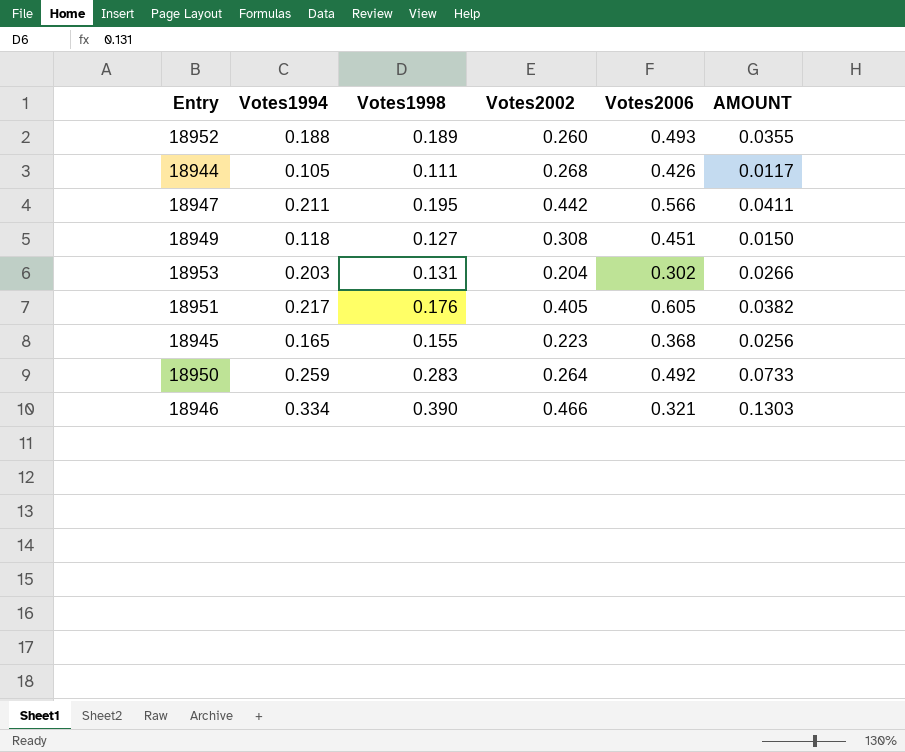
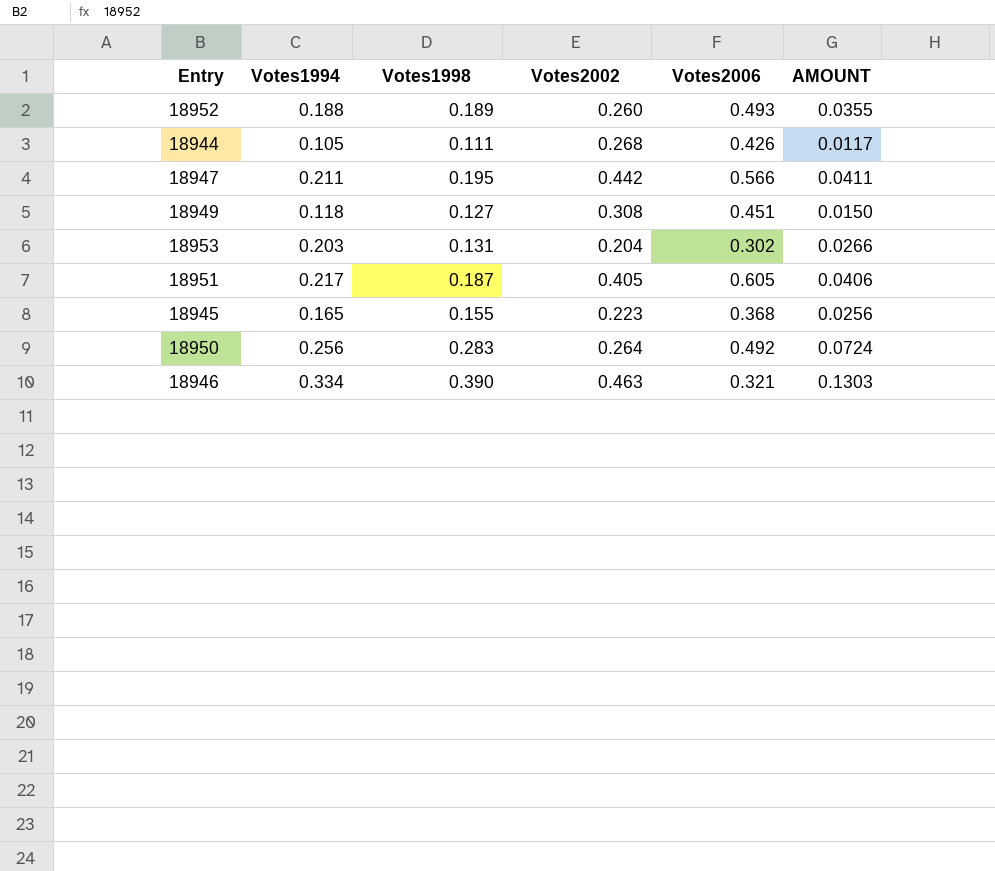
18951 | Votes1998: 0.176 -> 0.187
18951 | AMOUNT: 0.0382 -> 0.0406
18950 | Votes1994: 0.259 -> 0.256
18950 | AMOUNT: 0.0733 -> 0.0724
18946 | Votes2002: 0.466 -> 0.463

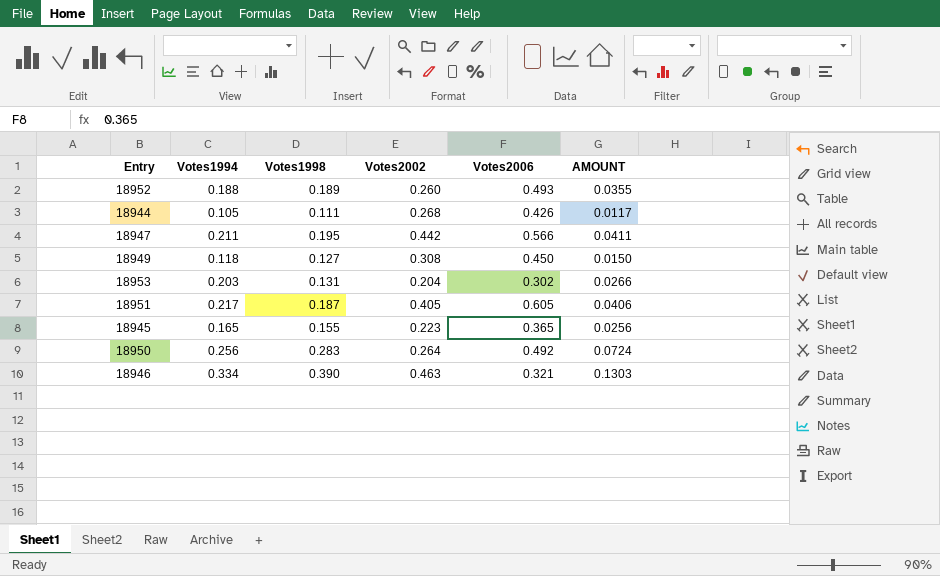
18949 | Votes2006: 0.451 -> 0.450
18945 | Votes2006: 0.368 -> 0.365

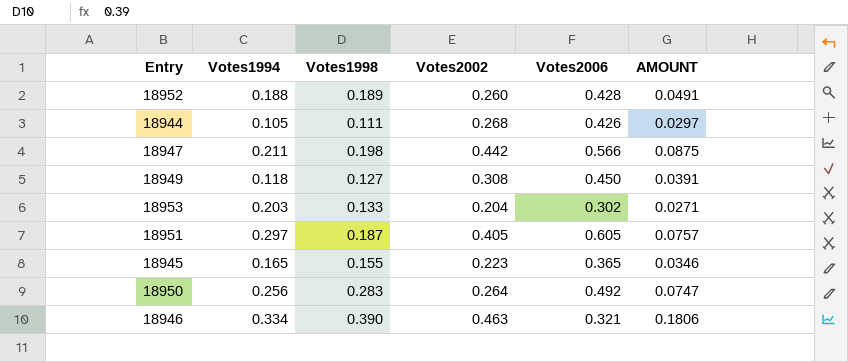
column AMOUNT | formula: [Votes1994] * [Votes1998] -> [Votes1998] * [Votes2002]
18952 | Votes2006: 0.493 -> 0.428
18947 | Votes1998: 0.195 -> 0.198
18953 | Votes1998: 0.131 -> 0.133
18951 | Votes1994: 0.217 -> 0.297

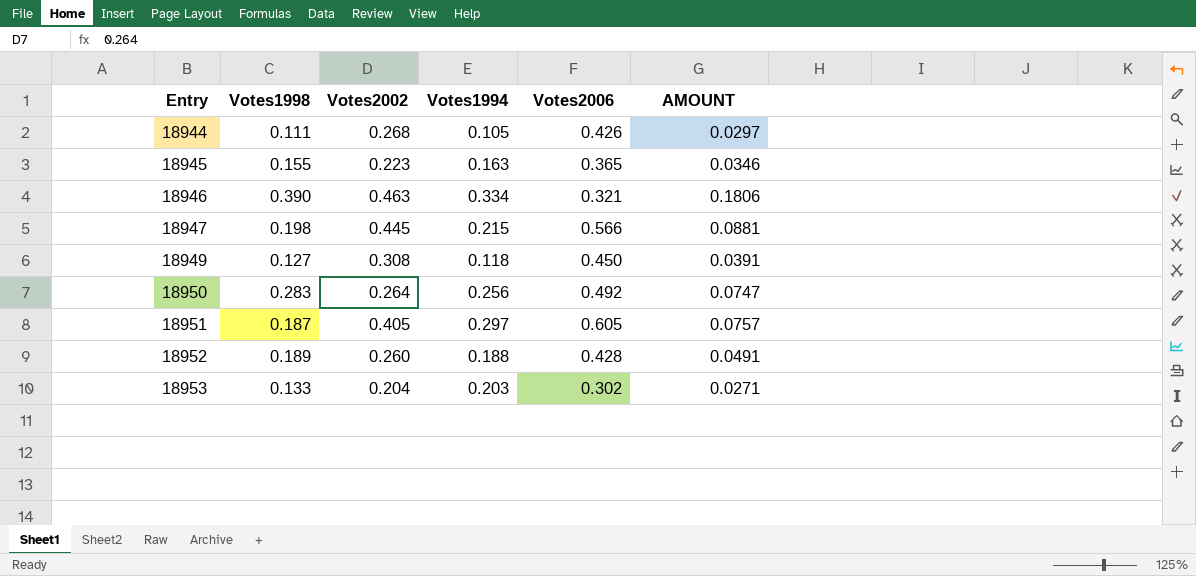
row order: none -> Entry ascending
column Votes1994 | position: 2 -> 4
18945 | Votes1994: 0.165 -> 0.163
18947 | Votes2002: 0.442 -> 0.445
18947 | Votes1994: 0.211 -> 0.215
18947 | AMOUNT: 0.0875 -> 0.0881

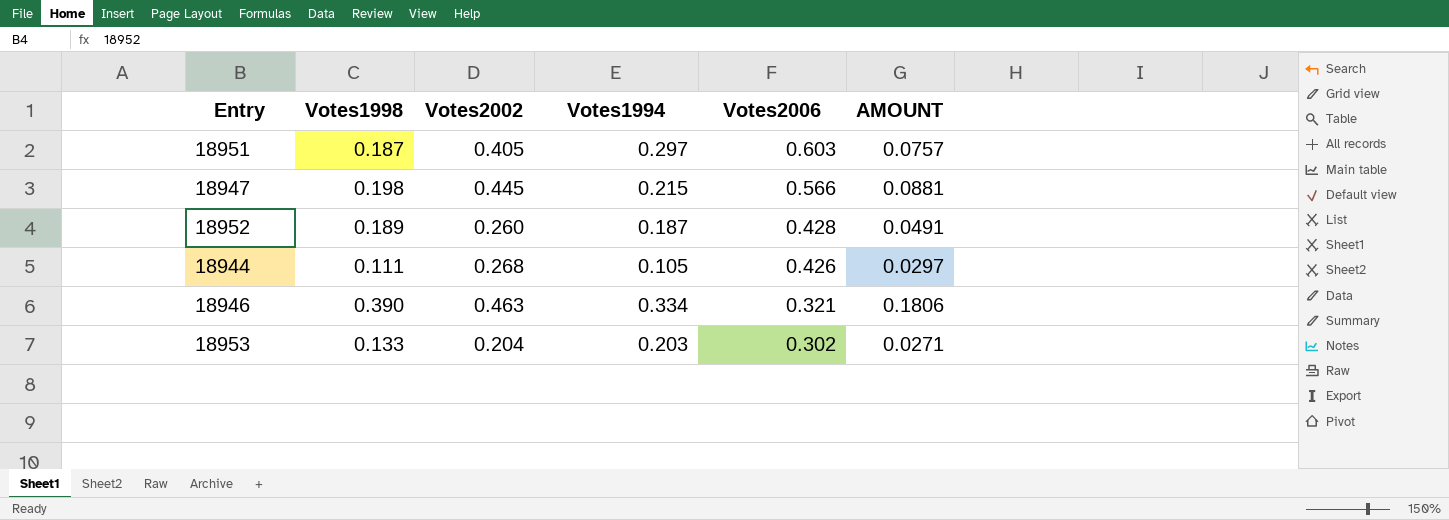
row order: Entry ascending -> Votes2006 descending
row 18945: 0.155 | 0.223 | 0.163 | 0.365 | 0.0346 -> none
row 18949: 0.127 | 0.308 | 0.118 | 0.450 | 0.0391 -> none
row 18950: 0.283 | 0.264 | 0.256 | 0.492 | 0.0747 -> none
18951 | Votes2006: 0.605 -> 0.603
18952 | Votes1994: 0.188 -> 0.187

